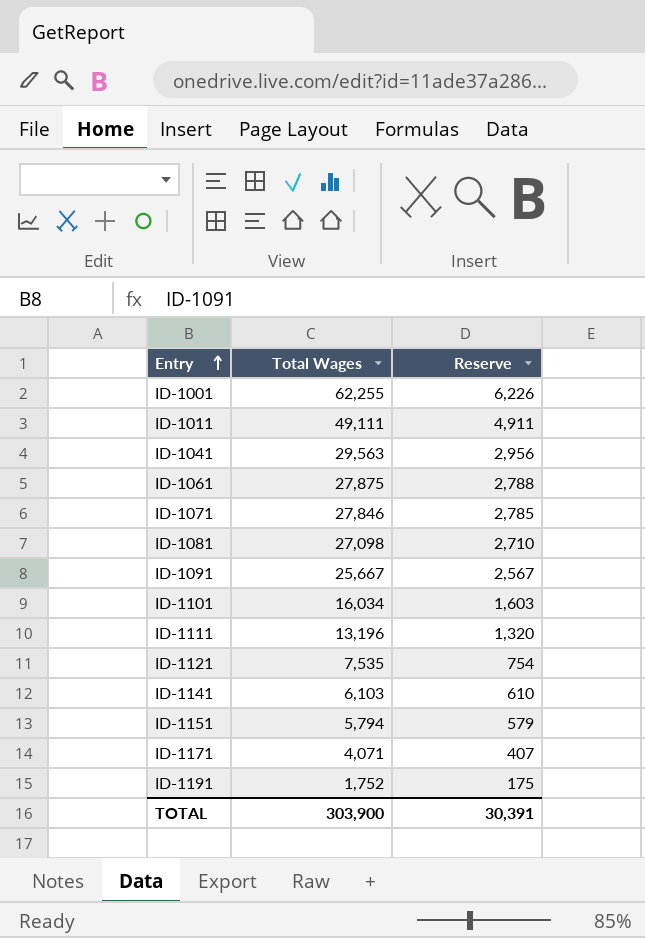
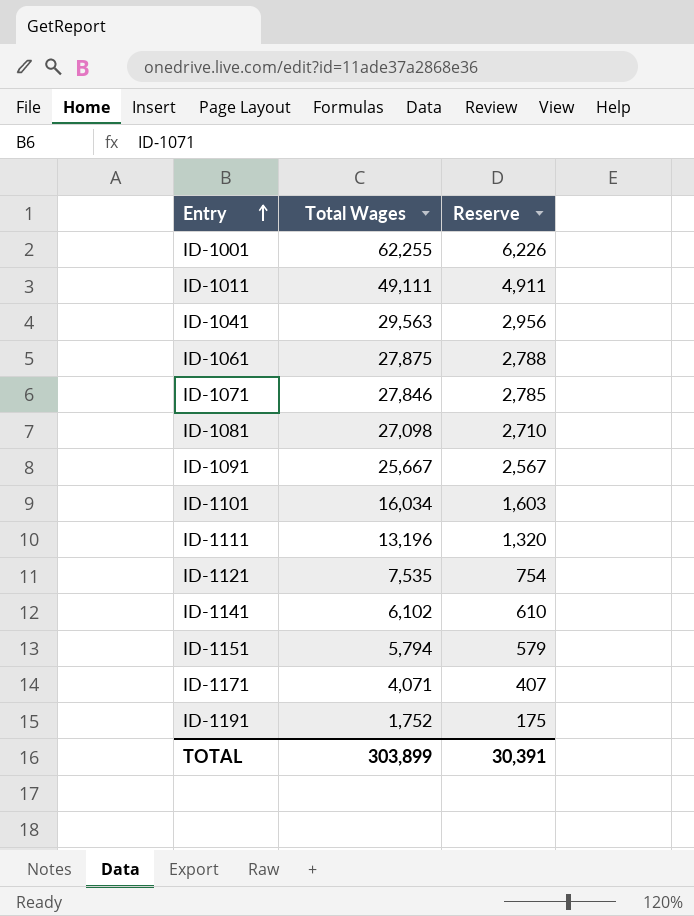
ID-1141 | Total Wages: 6,103 -> 6,102
TOTAL | Total Wages: 303,900 -> 303,899

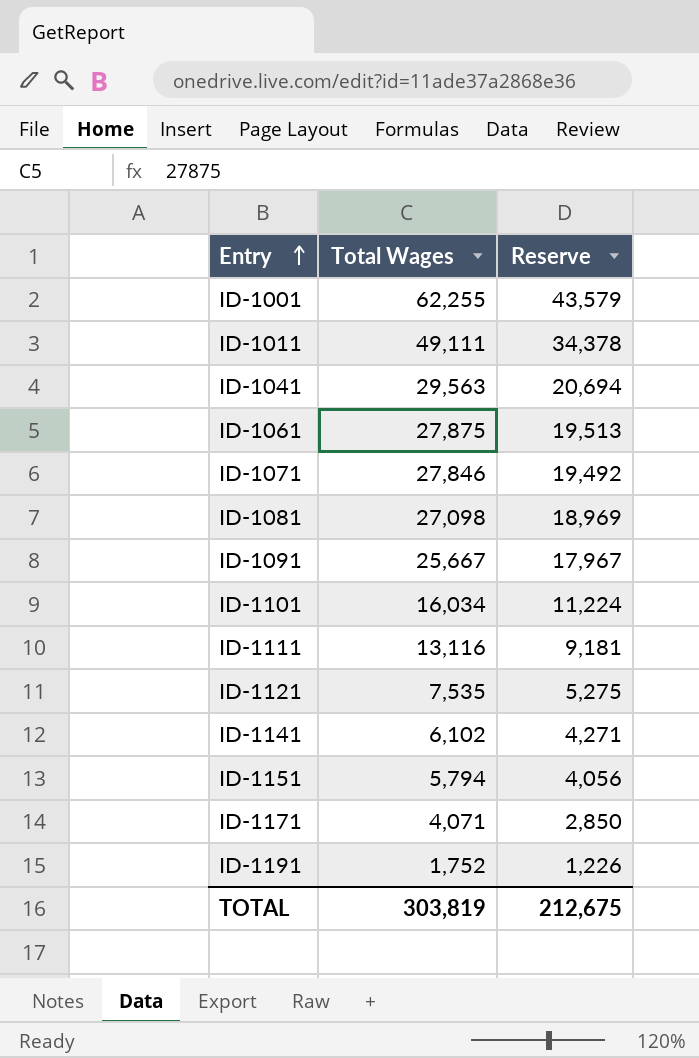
column Reserve | formula: [Total Wages] * 0.1 -> [Total Wages] * 0.7
ID-1111 | Total Wages: 13,196 -> 13,116
TOTAL | Total Wages: 303,899 -> 303,819
TOTAL | Reserve: 30,391 -> 212,675

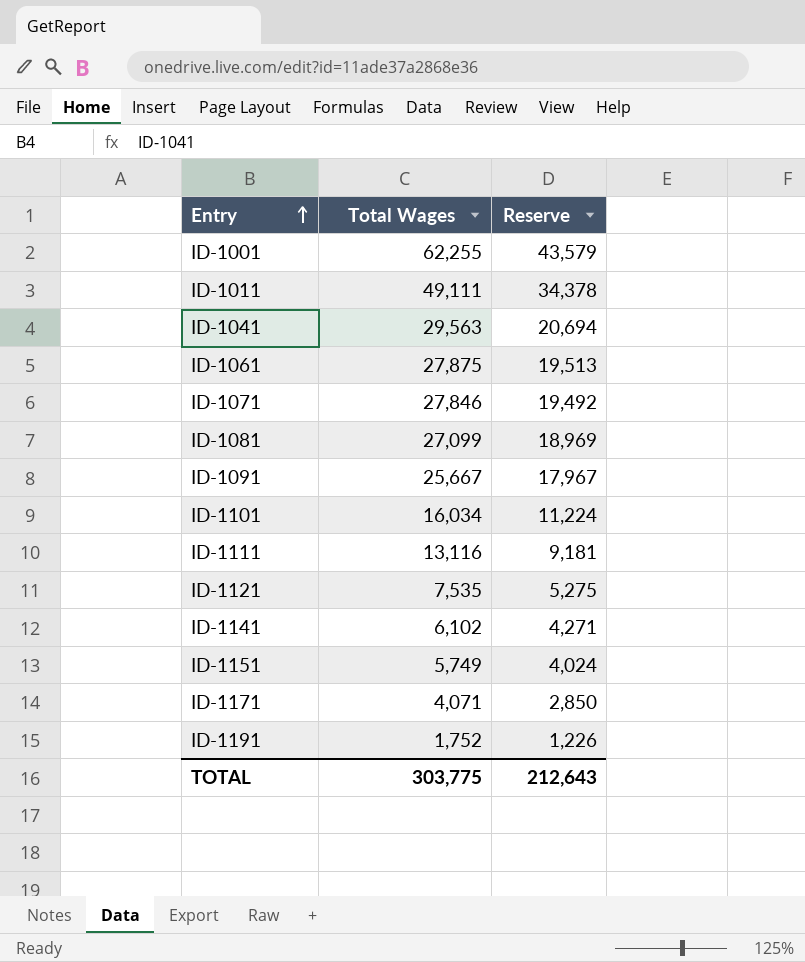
ID-1081 | Total Wages: 27,098 -> 27,099
ID-1151 | Total Wages: 5,794 -> 5,749
ID-1151 | Reserve: 4,056 -> 4,024
TOTAL | Total Wages: 303,819 -> 303,775
TOTAL | Reserve: 212,675 -> 212,643

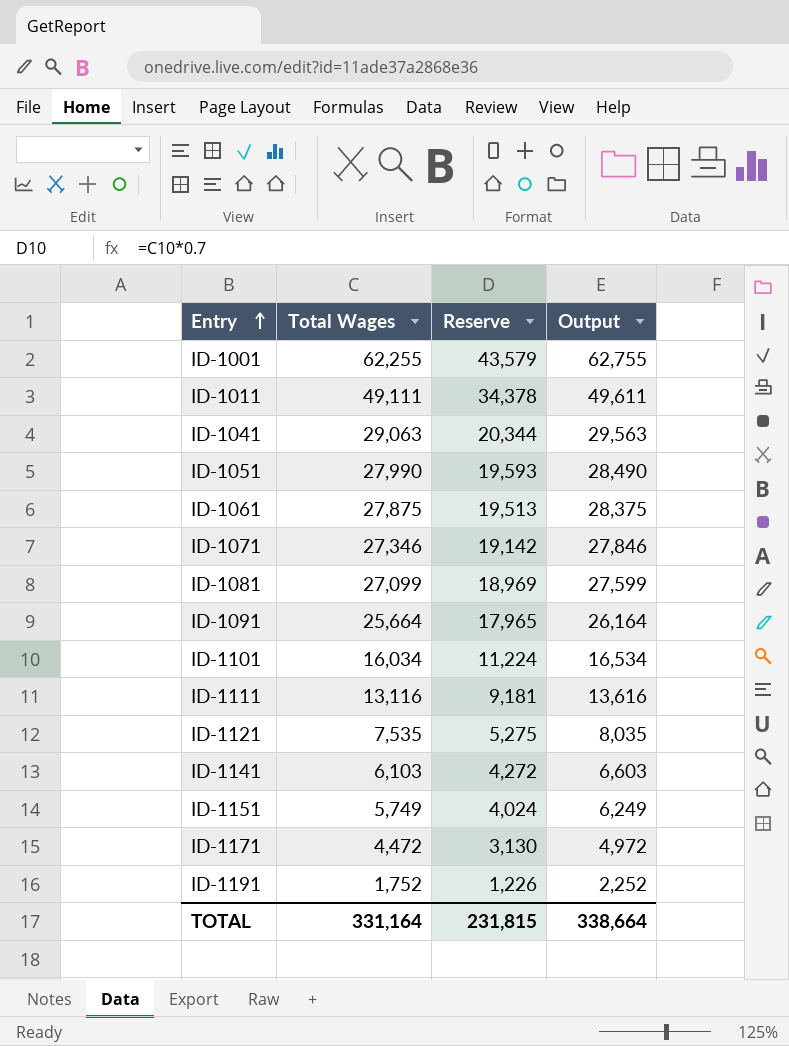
column Output | formula: none -> [Total Wages] + 500
ID-1041 | Total Wages: 29,563 -> 29,063
ID-1041 | Reserve: 20,694 -> 20,344
row ID-1051: none -> 27,990 | 19,593 | 28,490
ID-1071 | Total Wages: 27,846 -> 27,346
ID-1071 | Reserve: 19,492 -> 19,142
ID-1091 | Total Wages: 25,667 -> 25,664
ID-1091 | Reserve: 17,967 -> 17,965
ID-1141 | Total Wages: 6,102 -> 6,103
ID-1141 | Reserve: 4,271 -> 4,272
ID-1171 | Total Wages: 4,071 -> 4,472
ID-1171 | Reserve: 2,850 -> 3,130
TOTAL | Total Wages: 303,775 -> 331,164
TOTAL | Reserve: 212,643 -> 231,815

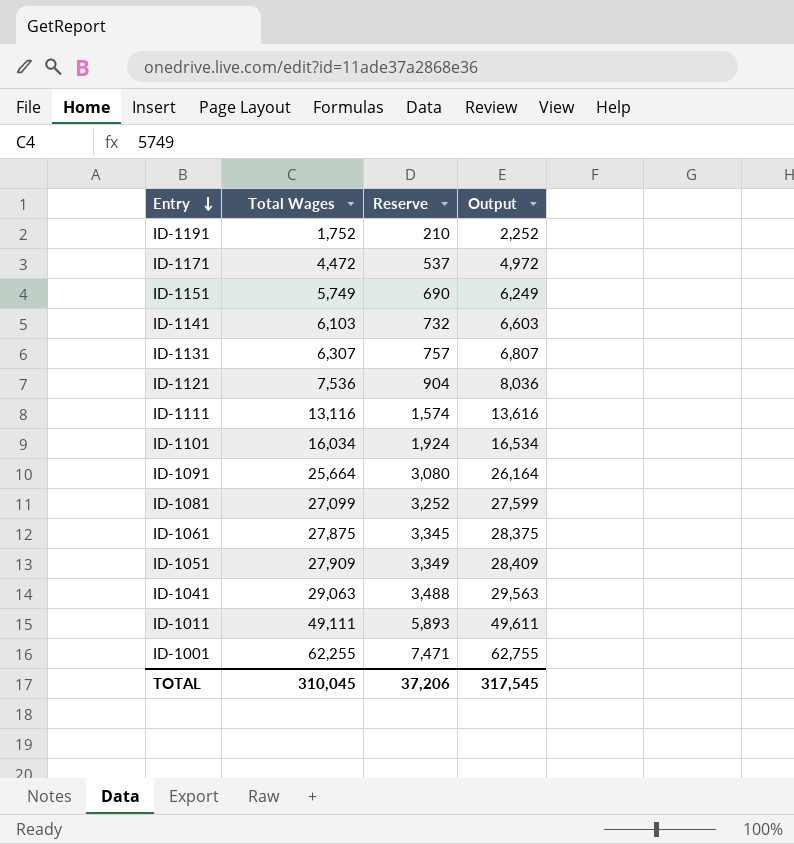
row order: Entry ascending -> Entry descending
column Reserve | formula: [Total Wages] * 0.7 -> [Total Wages] * 0.12
row ID-1071: 27,346 | 19,142 | 27,846 -> none
row ID-1131: none -> 6,307 | 757 | 6,807
ID-1121 | Total Wages: 7,535 -> 7,536
ID-1121 | Output: 8,035 -> 8,036
ID-1051 | Total Wages: 27,990 -> 27,909
ID-1051 | Output: 28,490 -> 28,409
TOTAL | Total Wages: 331,164 -> 310,045
TOTAL | Reserve: 231,815 -> 37,206
TOTAL | Output: 338,664 -> 317,545

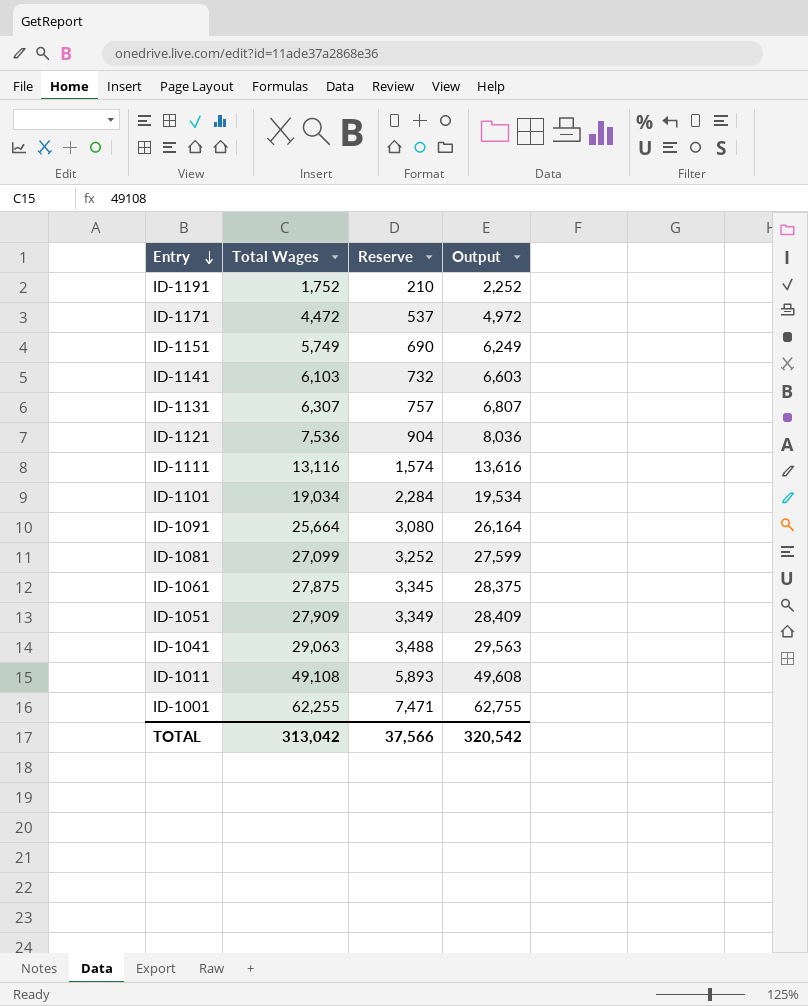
ID-1101 | Total Wages: 16,034 -> 19,034
ID-1101 | Reserve: 1,924 -> 2,284
ID-1101 | Output: 16,534 -> 19,534
ID-1011 | Total Wages: 49,111 -> 49,108
ID-1011 | Output: 49,611 -> 49,608
TOTAL | Total Wages: 310,045 -> 313,042
TOTAL | Reserve: 37,206 -> 37,566
TOTAL | Output: 317,545 -> 320,542

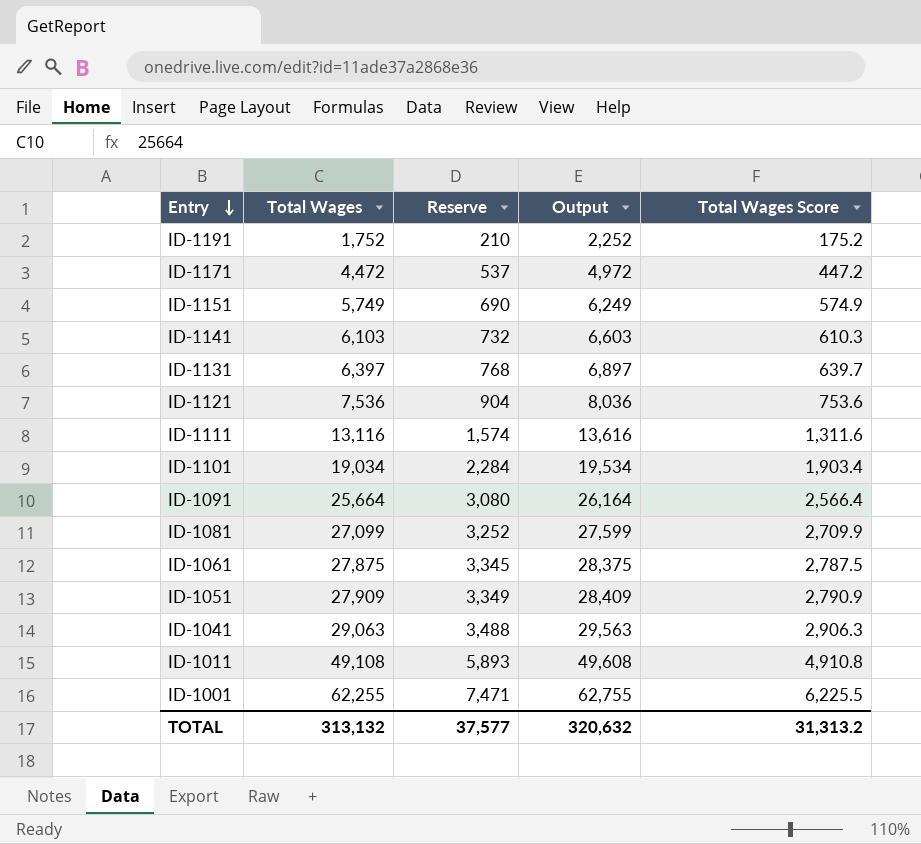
column Total Wages Score | formula: none -> [Total Wages] * 0.1
ID-1131 | Total Wages: 6,307 -> 6,397
ID-1131 | Reserve: 757 -> 768
ID-1131 | Output: 6,807 -> 6,897
TOTAL | Total Wages: 313,042 -> 313,132
TOTAL | Reserve: 37,566 -> 37,577
TOTAL | Output: 320,542 -> 320,632

